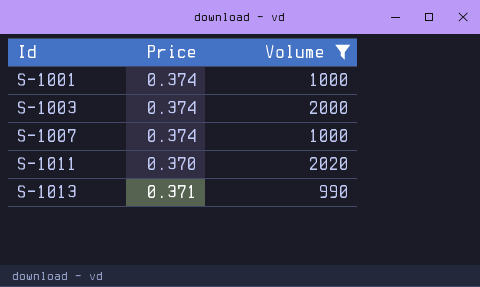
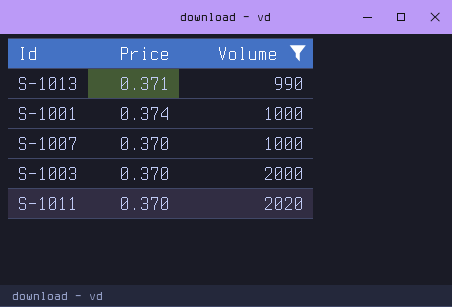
row order: Id ascending -> Volume ascending
S-1007 | Price: 0.374 -> 0.370
S-1003 | Price: 0.374 -> 0.370

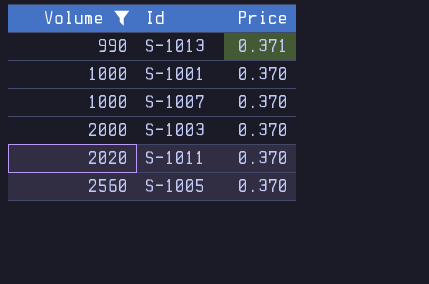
column Volume | position: 3 -> 1
S-1001 | Price: 0.374 -> 0.370
row S-1005: none -> 2560 | 0.370

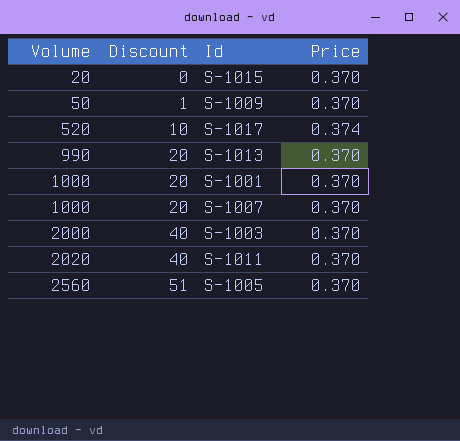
filter: Volume >= 990 -> none
column Discount | formula: none -> [Volume] * 0.02
S-1013 | Price: 0.371 -> 0.370

